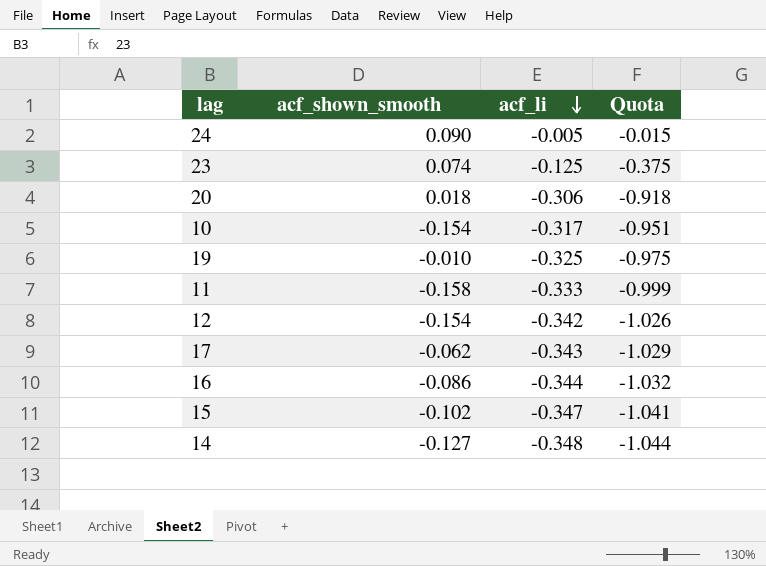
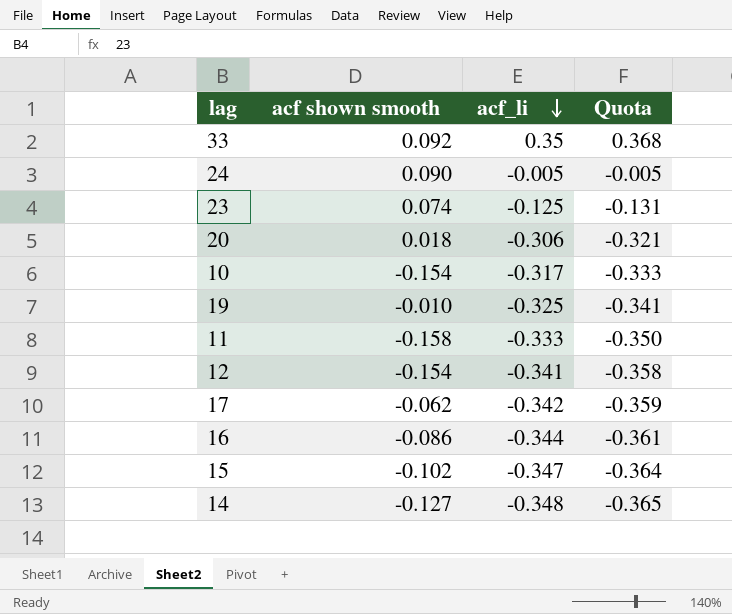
column name: acf_shown_smooth -> acf shown smooth
column Quota | formula: [acf_li] * 3 -> [acf_li] * 1.05
row 33: none -> 0.092 | 0.35 | 0.368
12 | acf_li: -0.342 -> -0.341
17 | acf_li: -0.343 -> -0.342

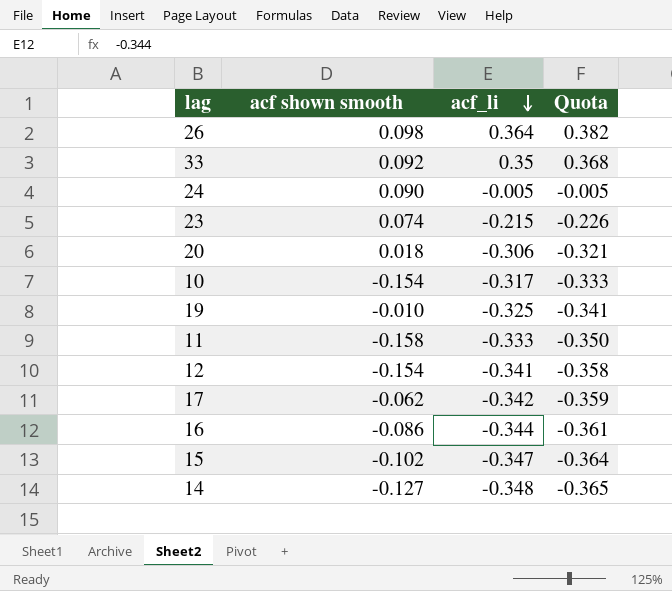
row 26: none -> 0.098 | 0.364 | 0.382
23 | acf_li: -0.125 -> -0.215
23 | Quota: -0.131 -> -0.226

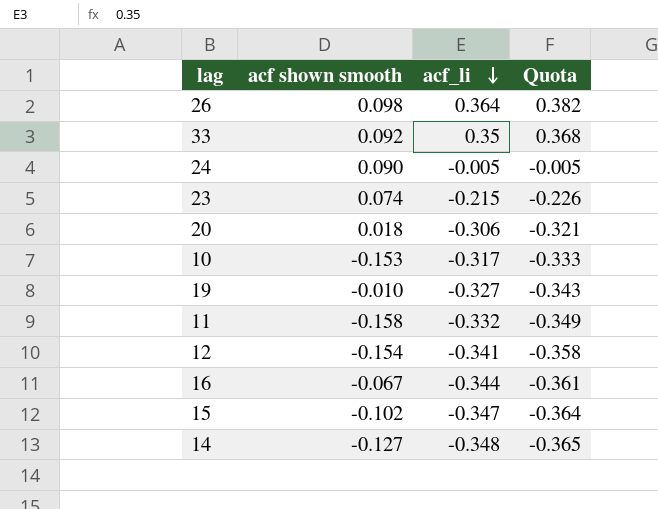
row 17: -0.062 | -0.342 | -0.359 -> none
10 | acf shown smooth: -0.154 -> -0.153
19 | acf_li: -0.325 -> -0.327
19 | Quota: -0.341 -> -0.343
11 | acf_li: -0.333 -> -0.332
11 | Quota: -0.350 -> -0.349
16 | acf shown smooth: -0.086 -> -0.067

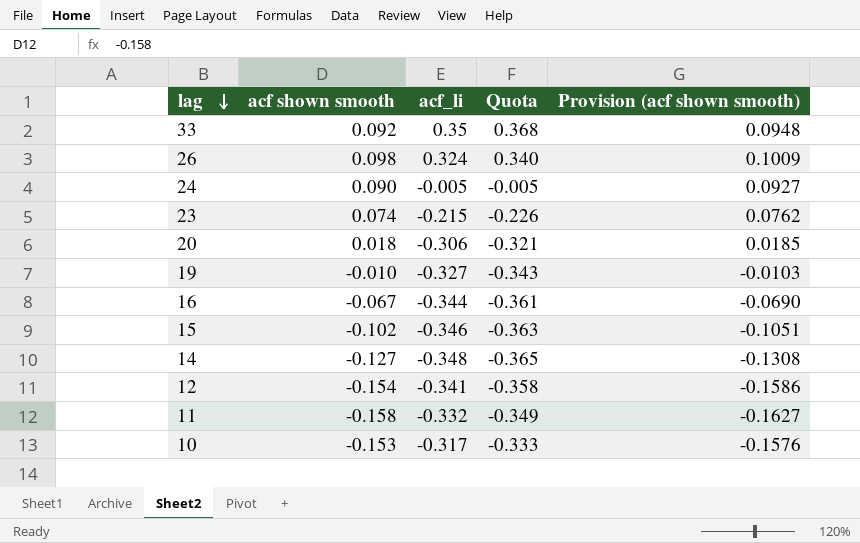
row order: acf_li descending -> lag descending
column Provision (acf shown smooth) | formula: none -> [acf shown smooth] * 1.03
26 | acf_li: 0.364 -> 0.324
26 | Quota: 0.382 -> 0.340
15 | acf_li: -0.347 -> -0.346
15 | Quota: -0.364 -> -0.363

